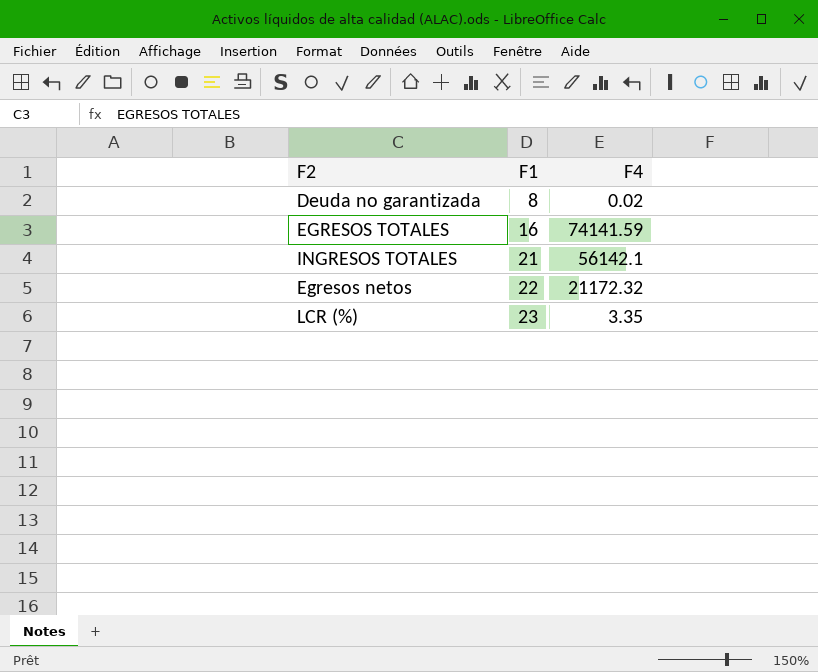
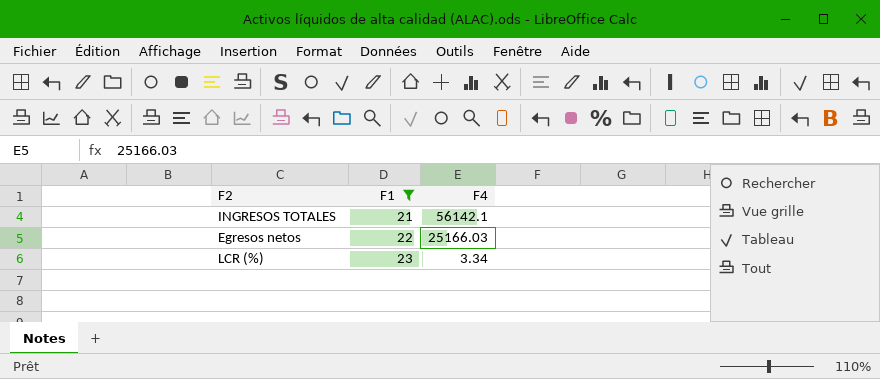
filter: none -> F1 >= 21
Egresos netos | F4: 21172.32 -> 25166.03
LCR (%) | F4: 3.35 -> 3.34

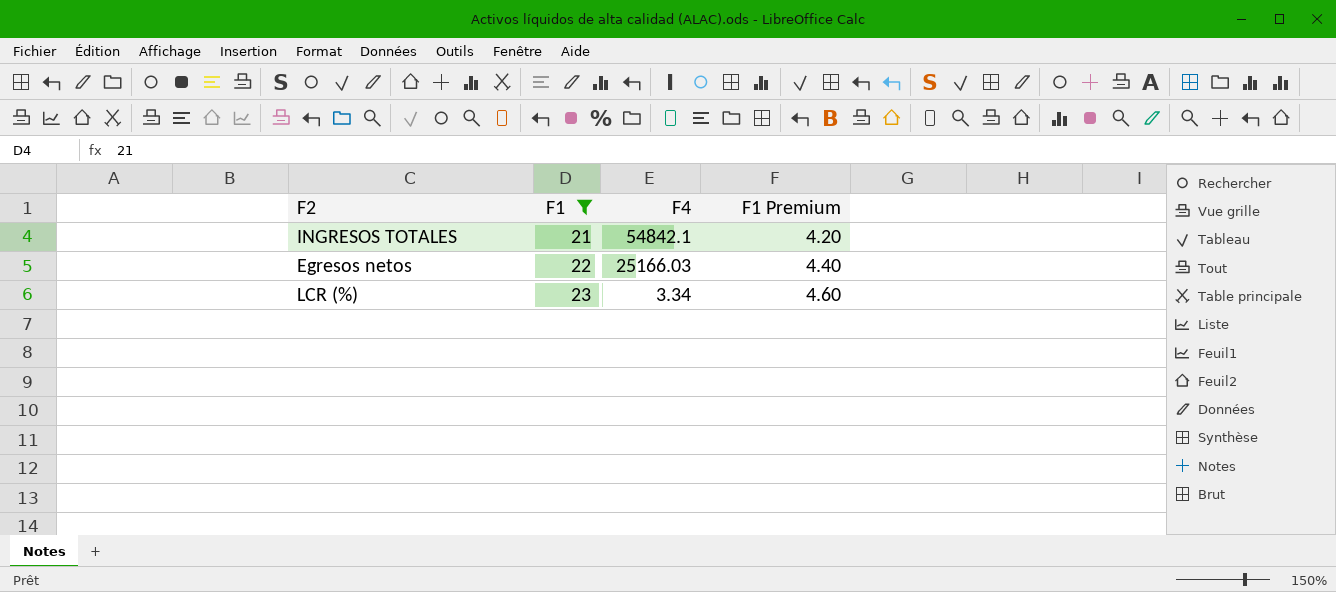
column F1 Premium | formula: none -> [F1] * 0.2
INGRESOS TOTALES | F4: 56142.1 -> 54842.1

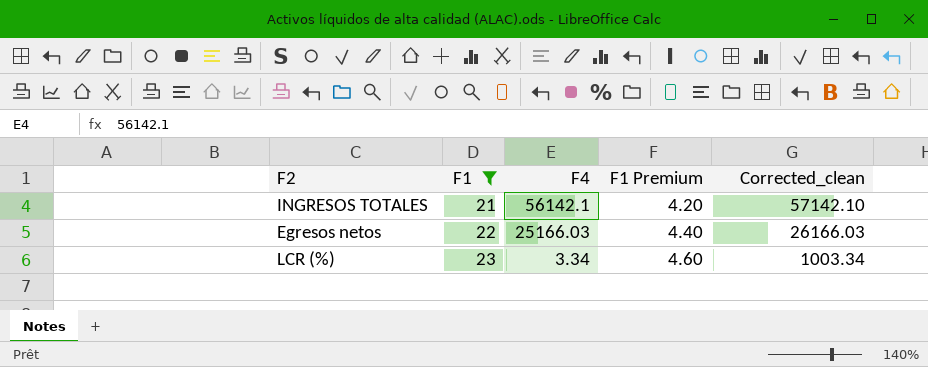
column Corrected_clean | formula: none -> [F4] + 1000
INGRESOS TOTALES | F4: 54842.1 -> 56142.1

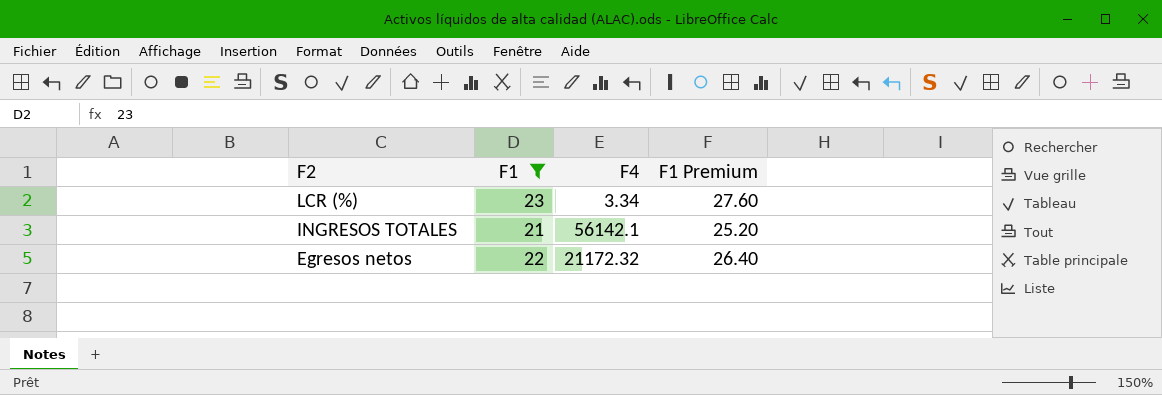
row order: F1 ascending -> F2 descending
column Corrected_clean | formula: [F4] + 1000 -> none
column F1 Premium | formula: [F1] * 0.2 -> [F1] * 1.2
Egresos netos | F4: 25166.03 -> 21172.32

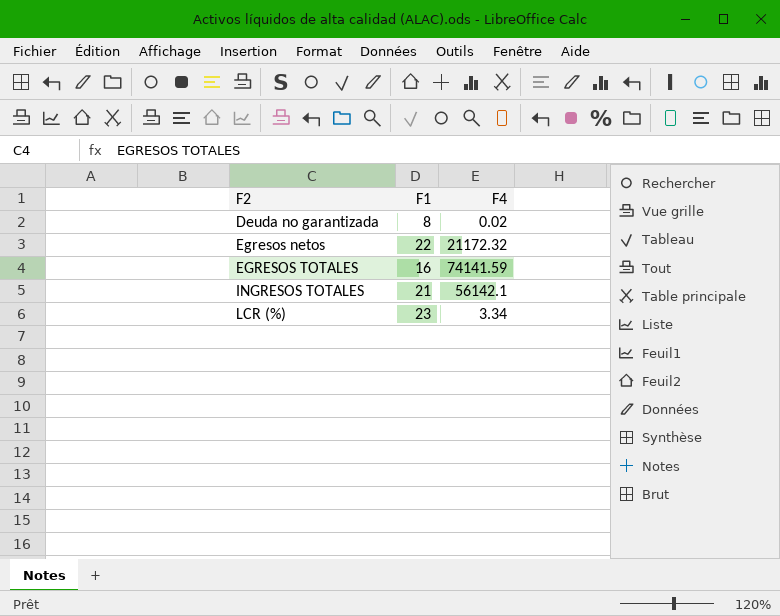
filter: F1 >= 21 -> none
row order: F2 descending -> F2 ascending
column F1 Premium | formula: [F1] * 1.2 -> none

